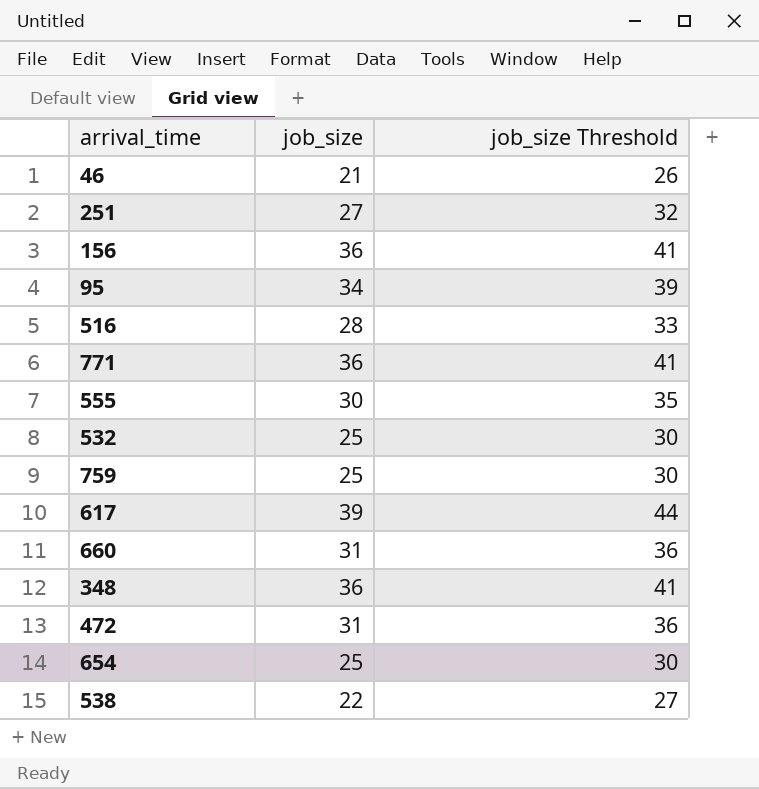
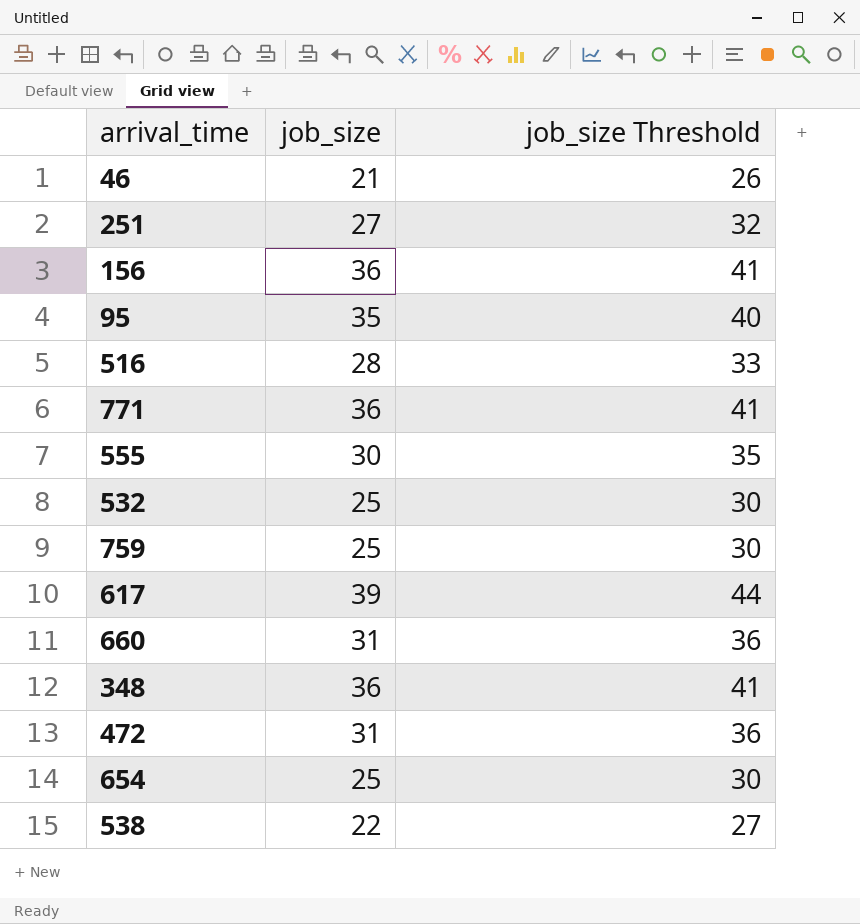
95 | job_size: 34 -> 35
95 | job_size Threshold: 39 -> 40

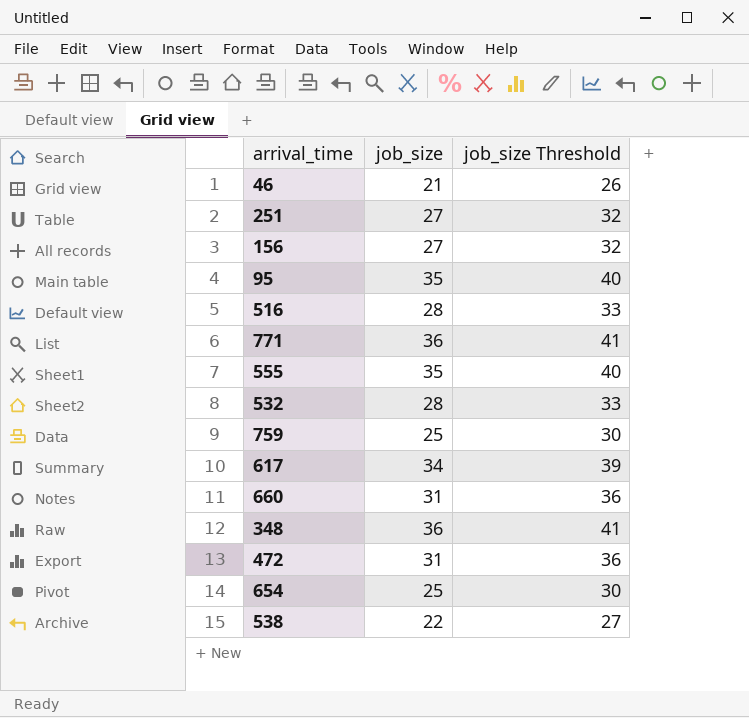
156 | job_size: 36 -> 27
156 | job_size Threshold: 41 -> 32
555 | job_size: 30 -> 35
555 | job_size Threshold: 35 -> 40
532 | job_size: 25 -> 28
532 | job_size Threshold: 30 -> 33
617 | job_size: 39 -> 34
617 | job_size Threshold: 44 -> 39

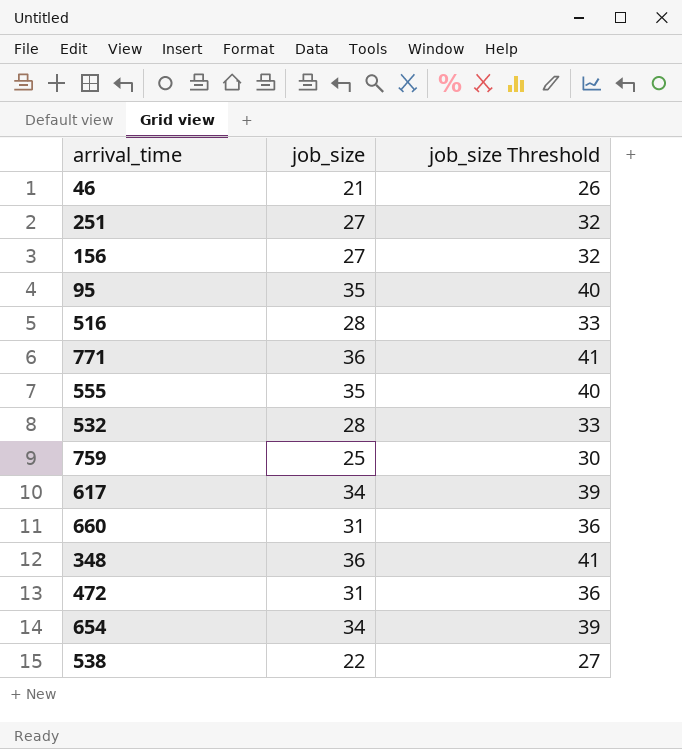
654 | job_size: 25 -> 34
654 | job_size Threshold: 30 -> 39

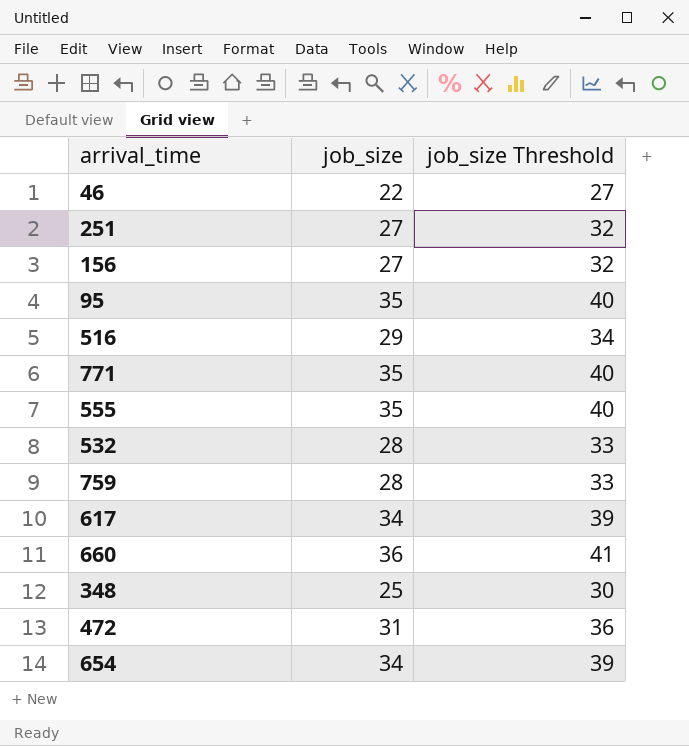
row 538: 22 | 27 -> none
46 | job_size: 21 -> 22
46 | job_size Threshold: 26 -> 27
516 | job_size: 28 -> 29
516 | job_size Threshold: 33 -> 34
771 | job_size: 36 -> 35
771 | job_size Threshold: 41 -> 40
759 | job_size: 25 -> 28
759 | job_size Threshold: 30 -> 33
660 | job_size: 31 -> 36
660 | job_size Threshold: 36 -> 41
348 | job_size: 36 -> 25
348 | job_size Threshold: 41 -> 30

